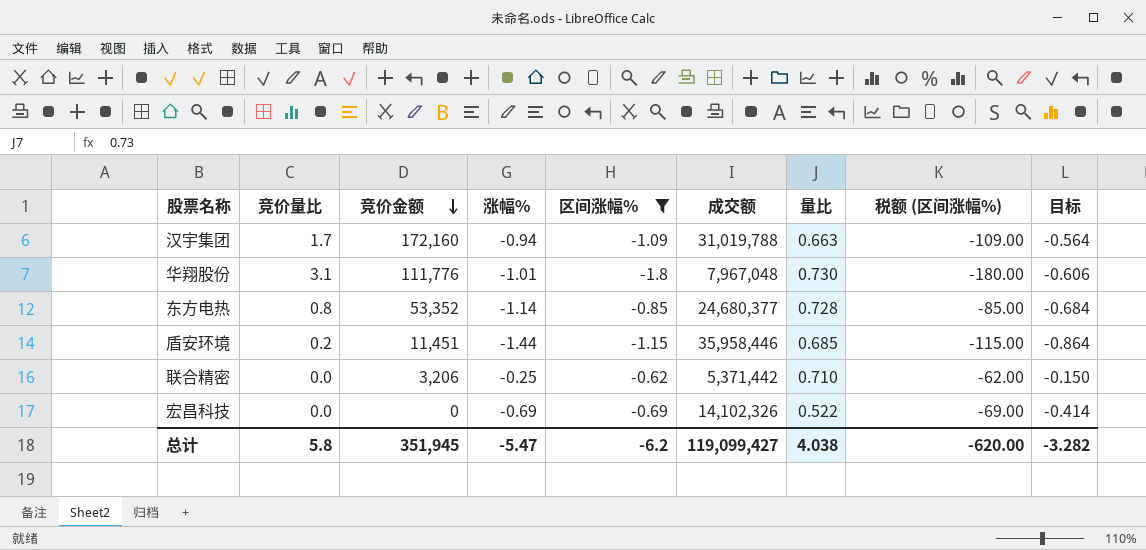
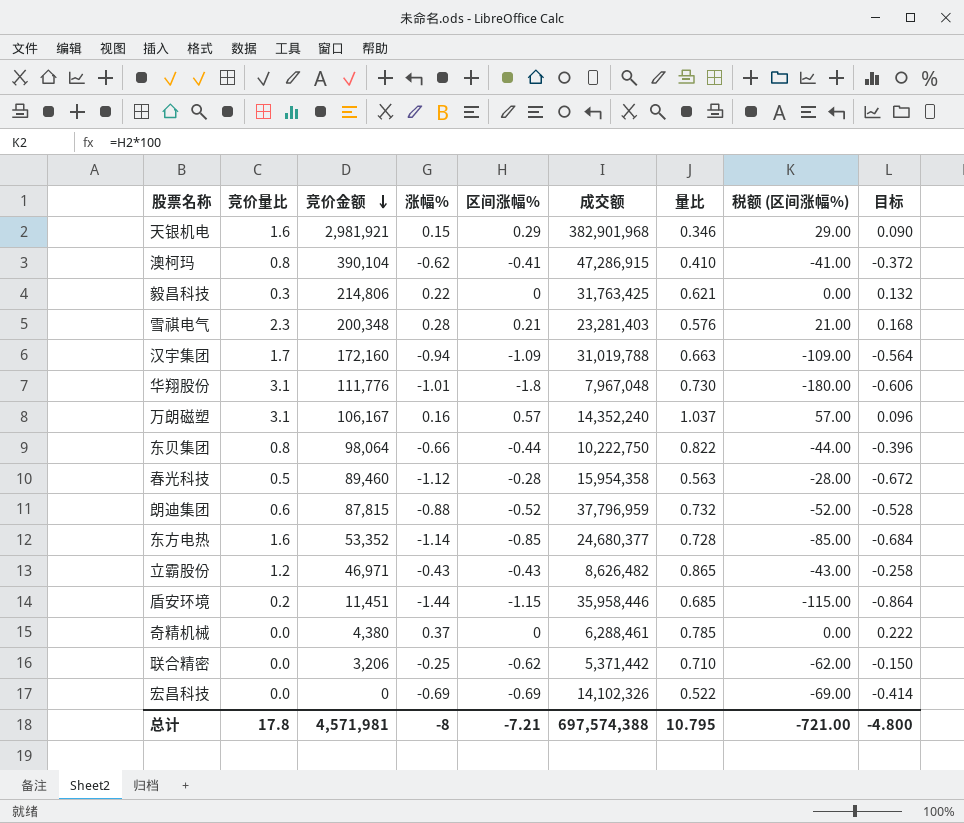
filter: 区间涨幅% <= -0.62 -> none
东方电热 | 竞价量比: 0.8 -> 1.6
总计 | 竞价量比: 5.8 -> 17.8
总计 | 竞价金额: 351,945 -> 4,571,981
总计 | 涨幅%: -5.47 -> -8
总计 | 区间涨幅%: -6.2 -> -7.21
总计 | 成交额: 119,099,427 -> 697,574,388
总计 | 量比: 4.038 -> 10.795
总计 | 税额 (区间涨幅%): -620.00 -> -721.00
总计 | 目标: -3.282 -> -4.800

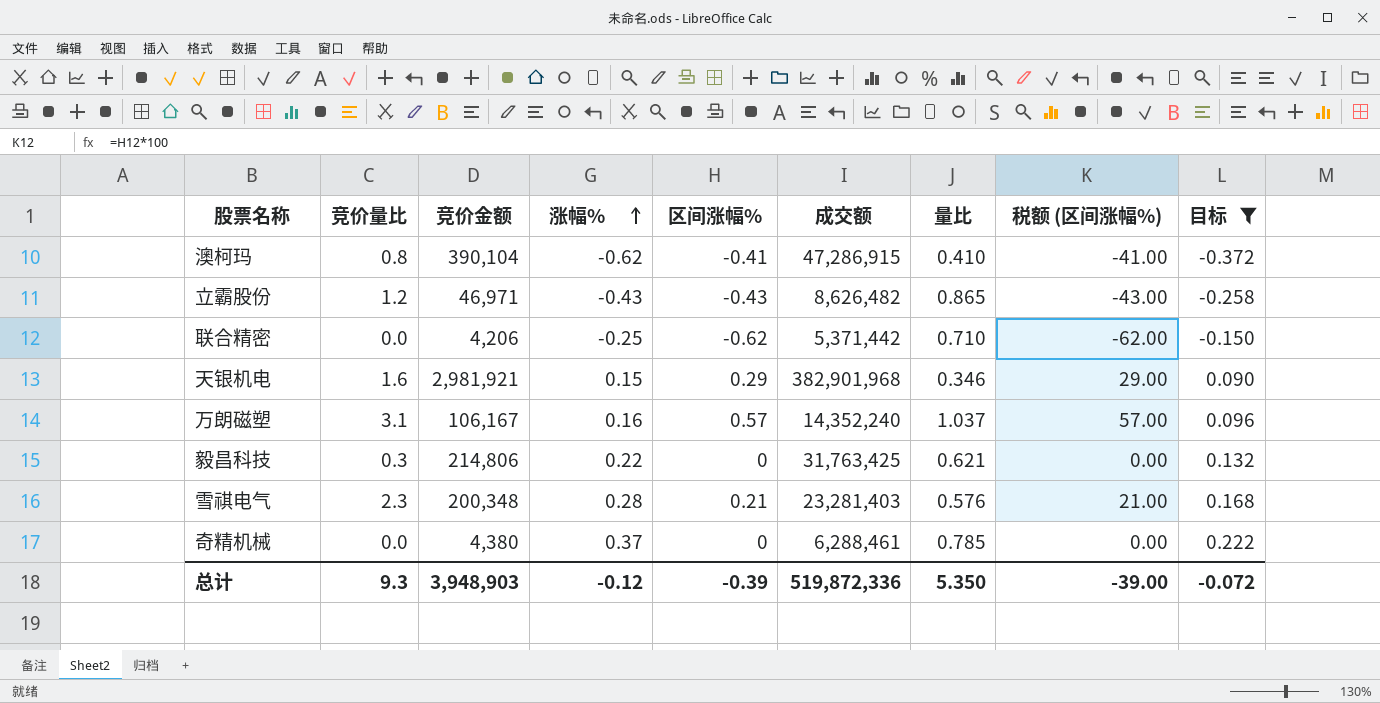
filter: none -> 目标 >= -0.372
row order: 竞价金额 descending -> 涨幅% ascending
联合精密 | 竞价金额: 3,206 -> 4,206
总计 | 竞价量比: 17.8 -> 9.3
总计 | 竞价金额: 4,571,981 -> 3,948,903
总计 | 涨幅%: -8 -> -0.12
总计 | 区间涨幅%: -7.21 -> -0.39
总计 | 成交额: 697,574,388 -> 519,872,336
总计 | 量比: 10.795 -> 5.350
总计 | 税额 (区间涨幅%): -721.00 -> -39.00
总计 | 目标: -4.800 -> -0.072

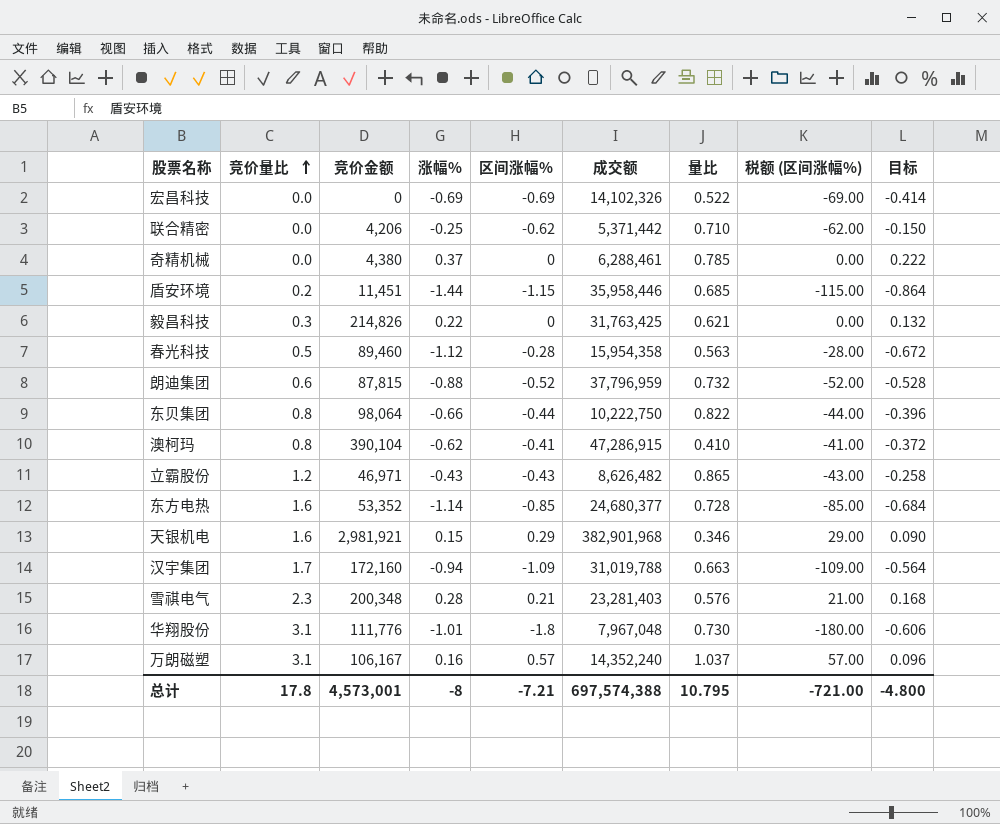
filter: 目标 >= -0.372 -> none
row order: 涨幅% ascending -> 竞价量比 ascending
毅昌科技 | 竞价金额: 214,806 -> 214,826
总计 | 竞价量比: 9.3 -> 17.8
总计 | 竞价金额: 3,948,903 -> 4,573,001
总计 | 涨幅%: -0.12 -> -8
总计 | 区间涨幅%: -0.39 -> -7.21
总计 | 成交额: 519,872,336 -> 697,574,388
总计 | 量比: 5.350 -> 10.795
总计 | 税额 (区间涨幅%): -39.00 -> -721.00
总计 | 目标: -0.072 -> -4.800

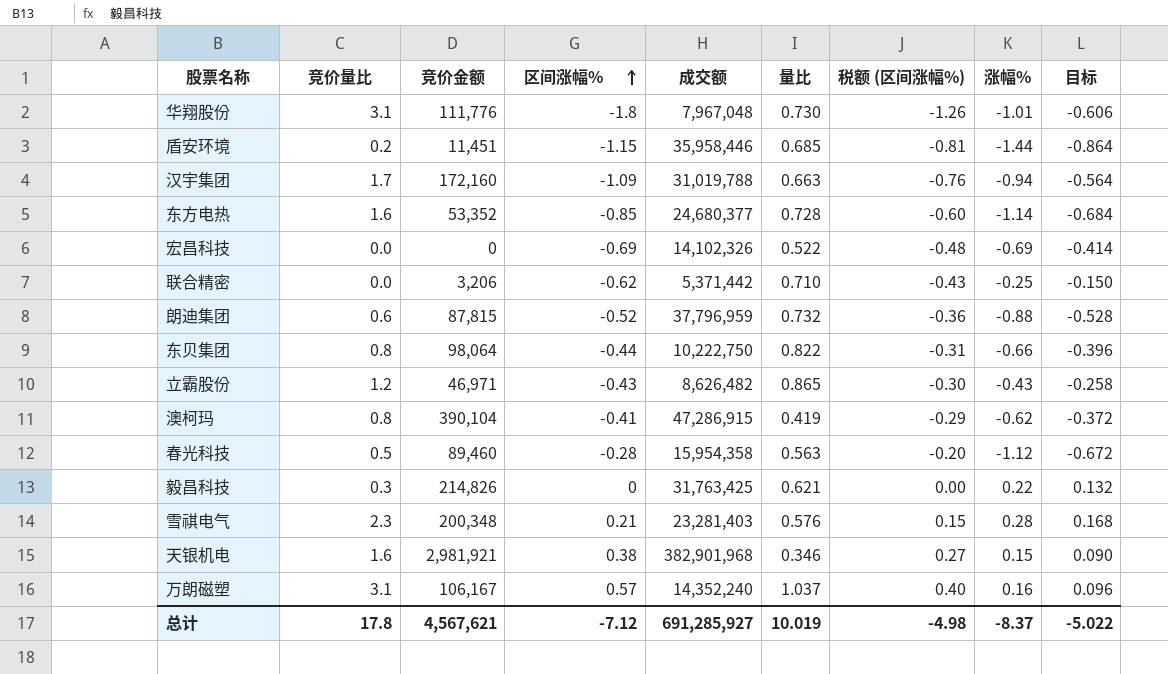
row order: 竞价量比 ascending -> 区间涨幅% ascending
column 税额 (区间涨幅%) | formula: [区间涨幅%] * 100 -> [区间涨幅%] * 0.7
column 涨幅% | position: 4 -> 8
row 奇精机械: 0.0 | 4,380 | 0.37 | 0 | 6,288,461 | 0.785 | 0.00 | 0.222 -> none
联合精密 | 竞价金额: 4,206 -> 3,206
澳柯玛 | 量比: 0.410 -> 0.419
天银机电 | 区间涨幅%: 0.29 -> 0.38
总计 | 竞价金额: 4,573,001 -> 4,567,621
总计 | 区间涨幅%: -7.21 -> -7.12
总计 | 成交额: 697,574,388 -> 691,285,927
总计 | 量比: 10.795 -> 10.019
总计 | 税额 (区间涨幅%): -721.00 -> -4.98
总计 | 涨幅%: -8 -> -8.37
总计 | 目标: -4.800 -> -5.022

